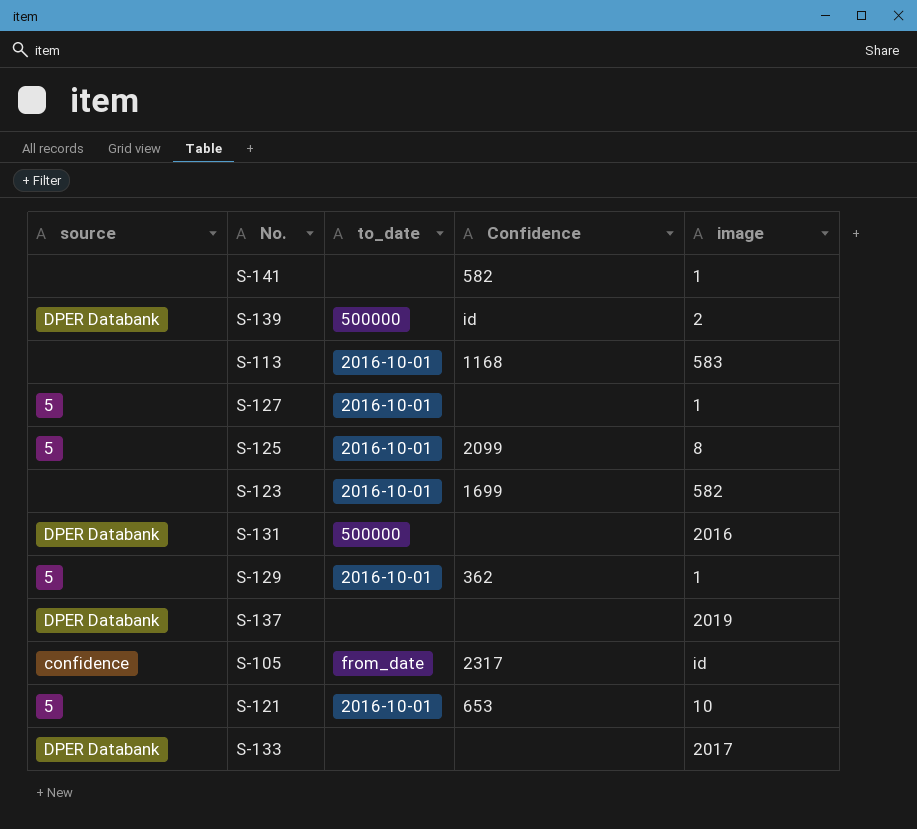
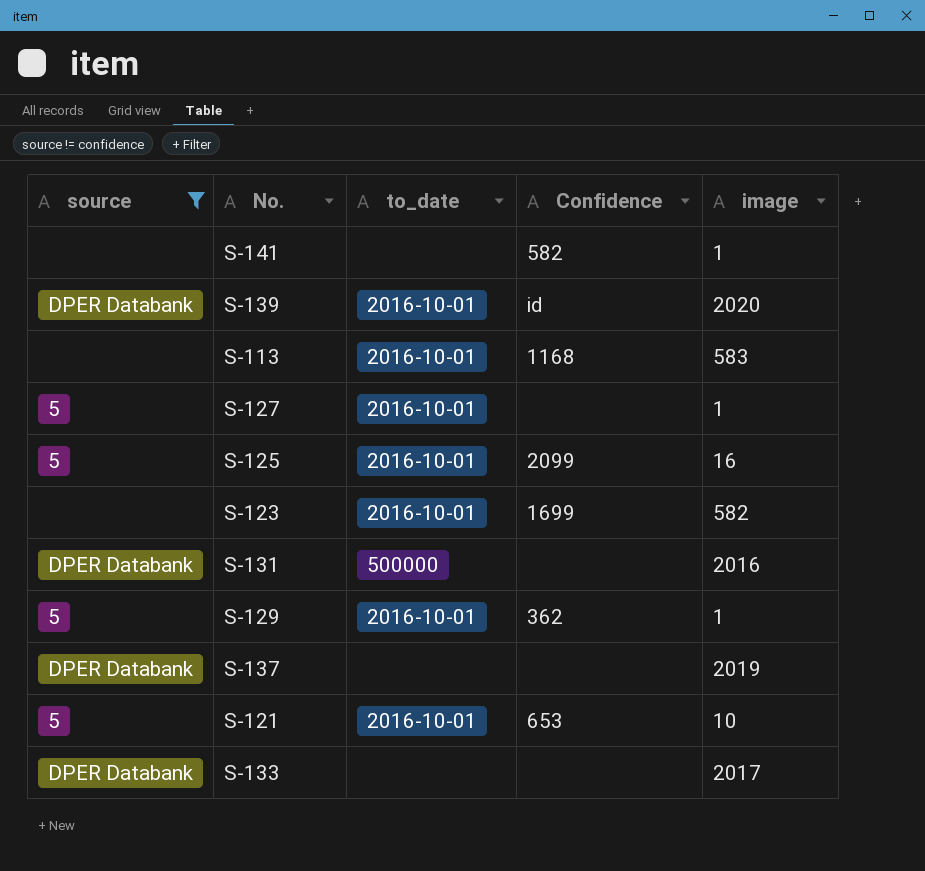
filter: none -> source != confidence
S-139 | to_date: 500000 -> 2016-10-01
S-139 | image: 2 -> 2020
S-125 | image: 8 -> 16

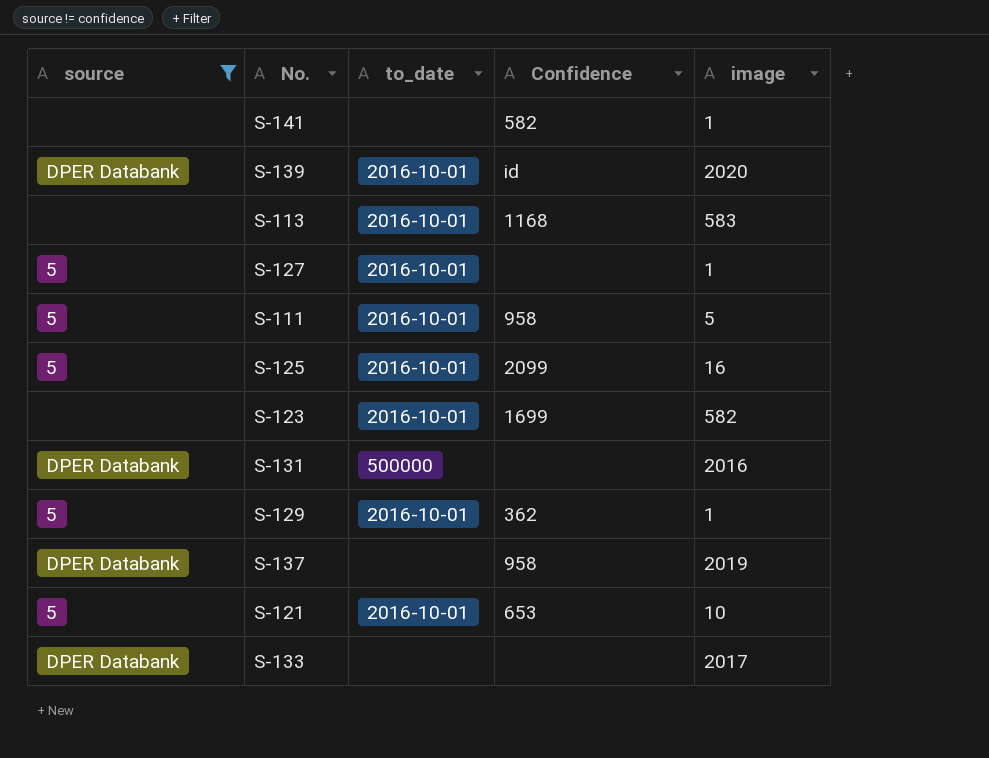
row S-111: none -> 5 | 2016-10-01 | 958 | 5
S-137 | Confidence: none -> 958

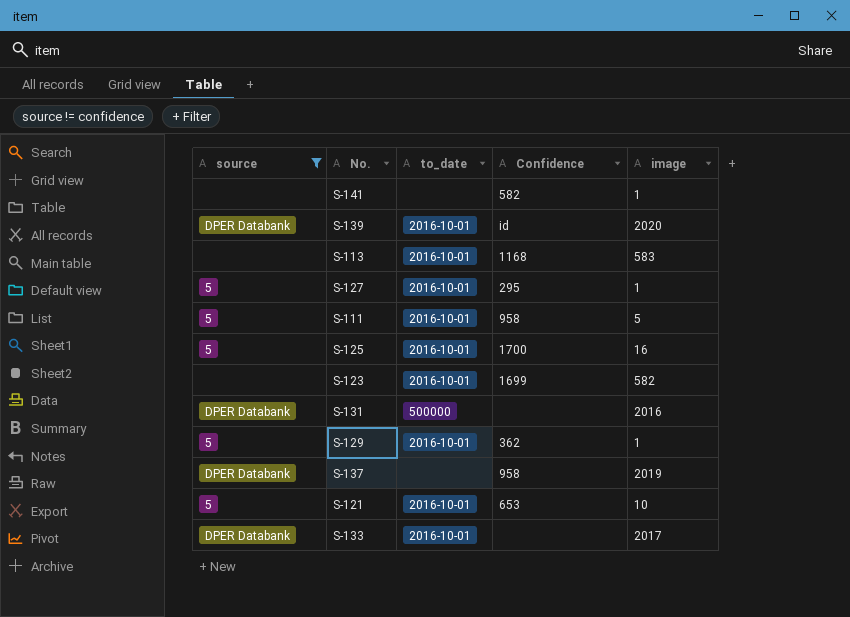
S-127 | Confidence: none -> 295
S-125 | Confidence: 2099 -> 1700
S-133 | to_date: none -> 2016-10-01

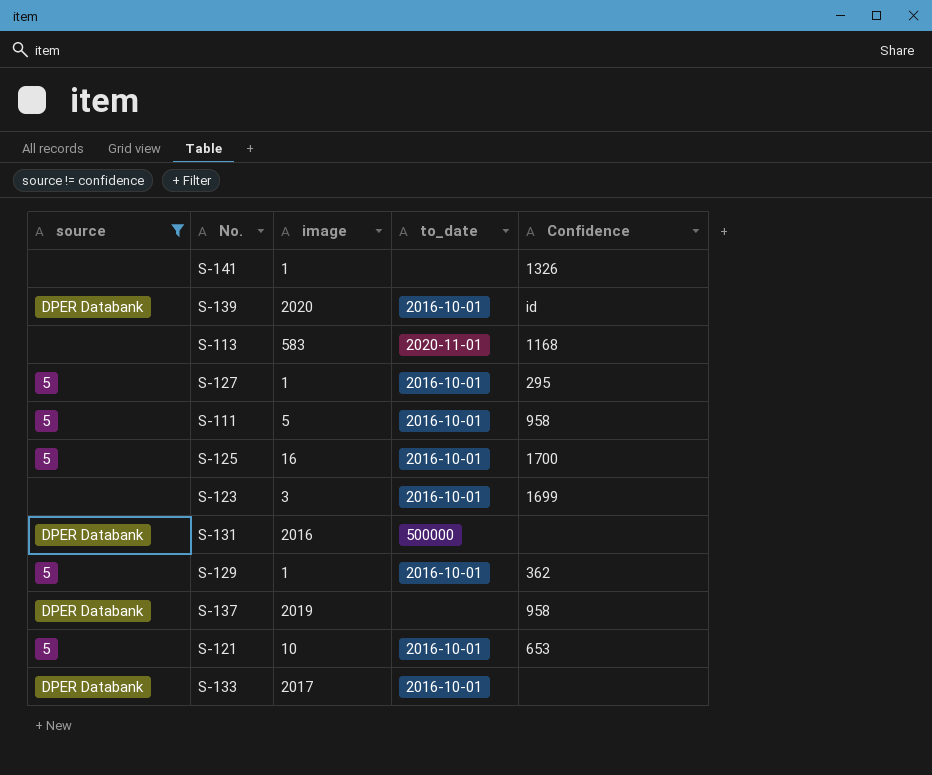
column image | position: 5 -> 3
S-141 | Confidence: 582 -> 1326
S-113 | to_date: 2016-10-01 -> 2020-11-01
S-123 | image: 582 -> 3

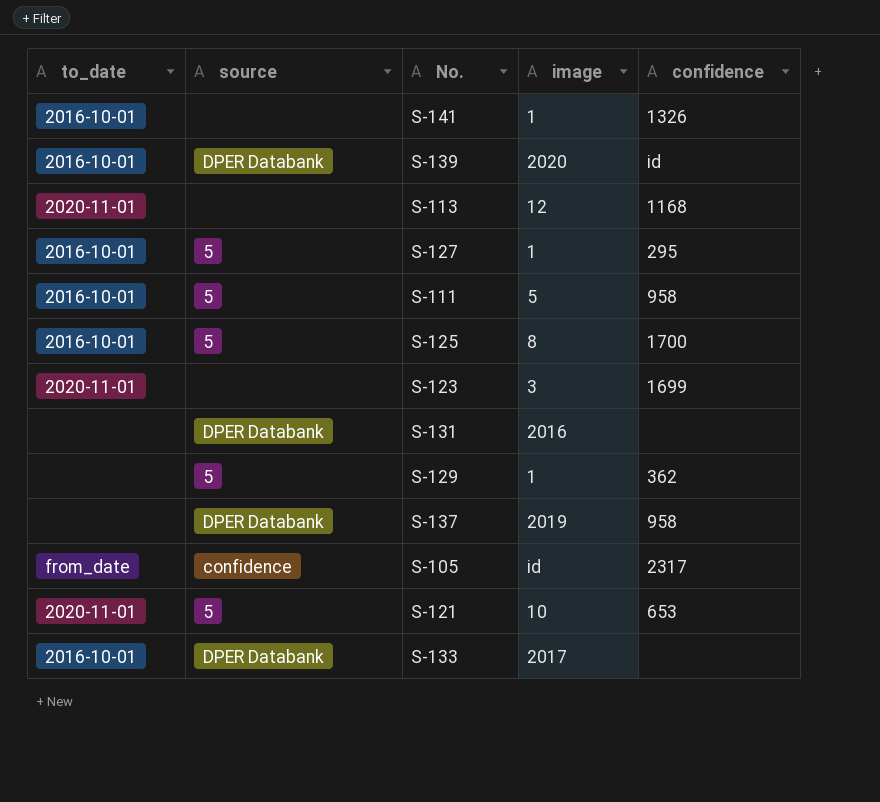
filter: source != confidence -> none
column to_date | position: 4 -> 1
column name: Confidence -> confidence
S-141 | to_date: none -> 2016-10-01
S-113 | image: 583 -> 12
S-125 | image: 16 -> 8
S-123 | to_date: 2016-10-01 -> 2020-11-01
S-131 | to_date: 500000 -> none
S-129 | to_date: 2016-10-01 -> none
S-121 | to_date: 2016-10-01 -> 2020-11-01

